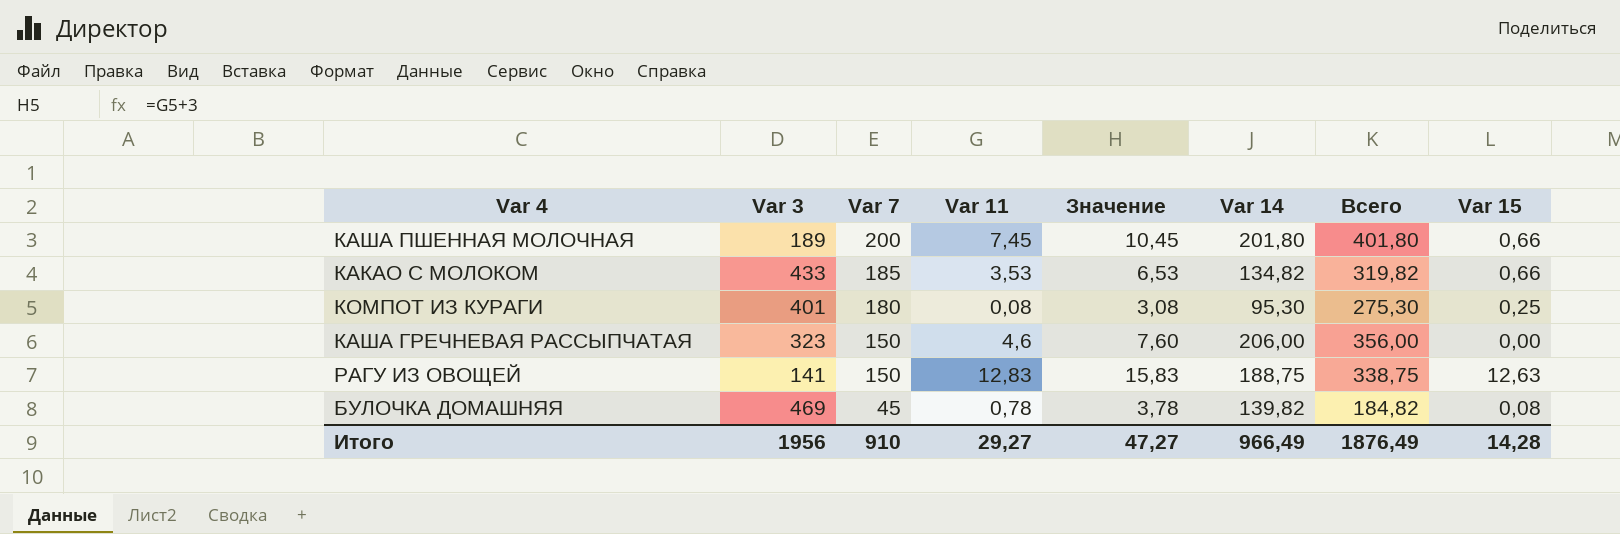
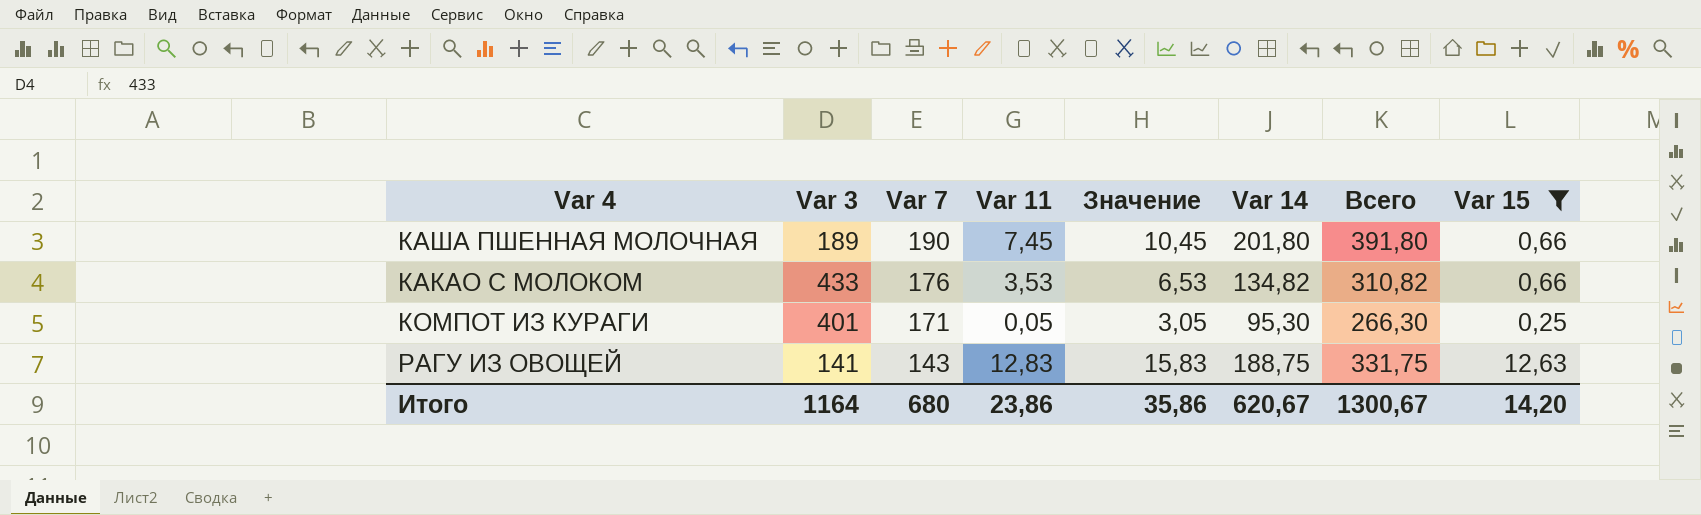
filter: none -> Var 15 >= 0,25
КАША ПШЕННАЯ МОЛОЧНАЯ | Var 7: 200 -> 190
КАША ПШЕННАЯ МОЛОЧНАЯ | Всего: 401,80 -> 391,80
КАКАО С МОЛОКОМ | Var 7: 185 -> 176
КАКАО С МОЛОКОМ | Всего: 319,82 -> 310,82
КОМПОТ ИЗ КУРАГИ | Var 7: 180 -> 171
КОМПОТ ИЗ КУРАГИ | Var 11: 0,08 -> 0,05
КОМПОТ ИЗ КУРАГИ | Значение: 3,08 -> 3,05
КОМПОТ ИЗ КУРАГИ | Всего: 275,30 -> 266,30
РАГУ ИЗ ОВОЩЕЙ | Var 7: 150 -> 143
РАГУ ИЗ ОВОЩЕЙ | Всего: 338,75 -> 331,75
Итого | Var 3: 1956 -> 1164
Итого | Var 7: 910 -> 680
Итого | Var 11: 29,27 -> 23,86
Итого | Значение: 47,27 -> 35,86
Итого | Var 14: 966,49 -> 620,67
Итого | Всего: 1876,49 -> 1300,67
Итого | Var 15: 14,28 -> 14,20

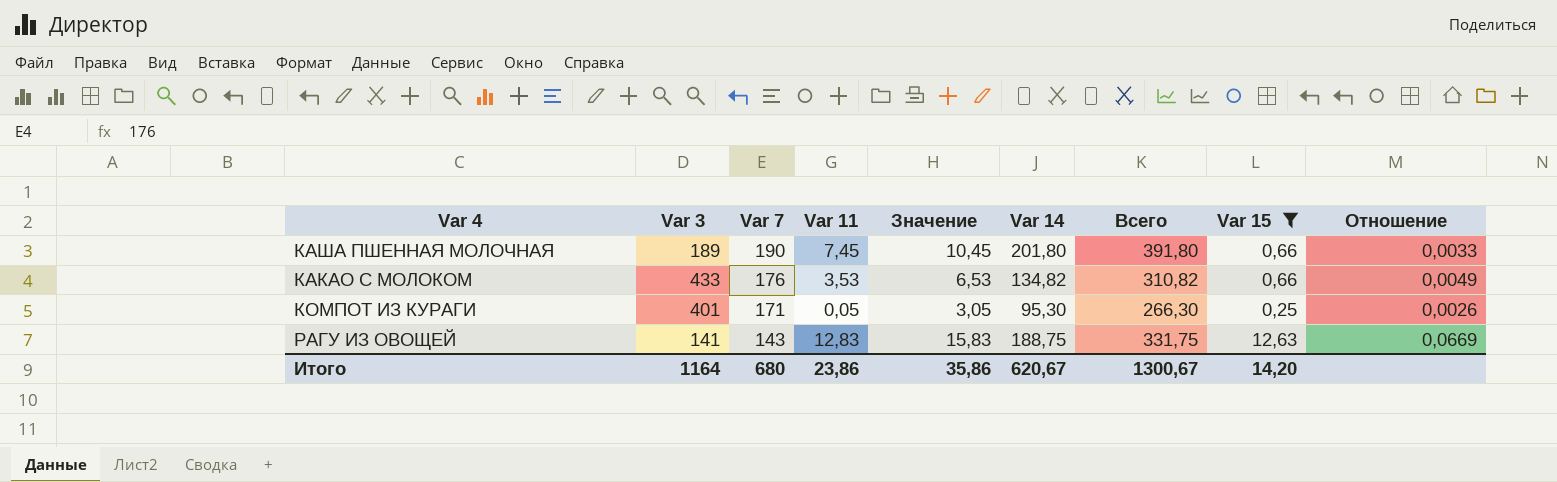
column Отношение | formula: none -> [Var 15] / [Var 14]

